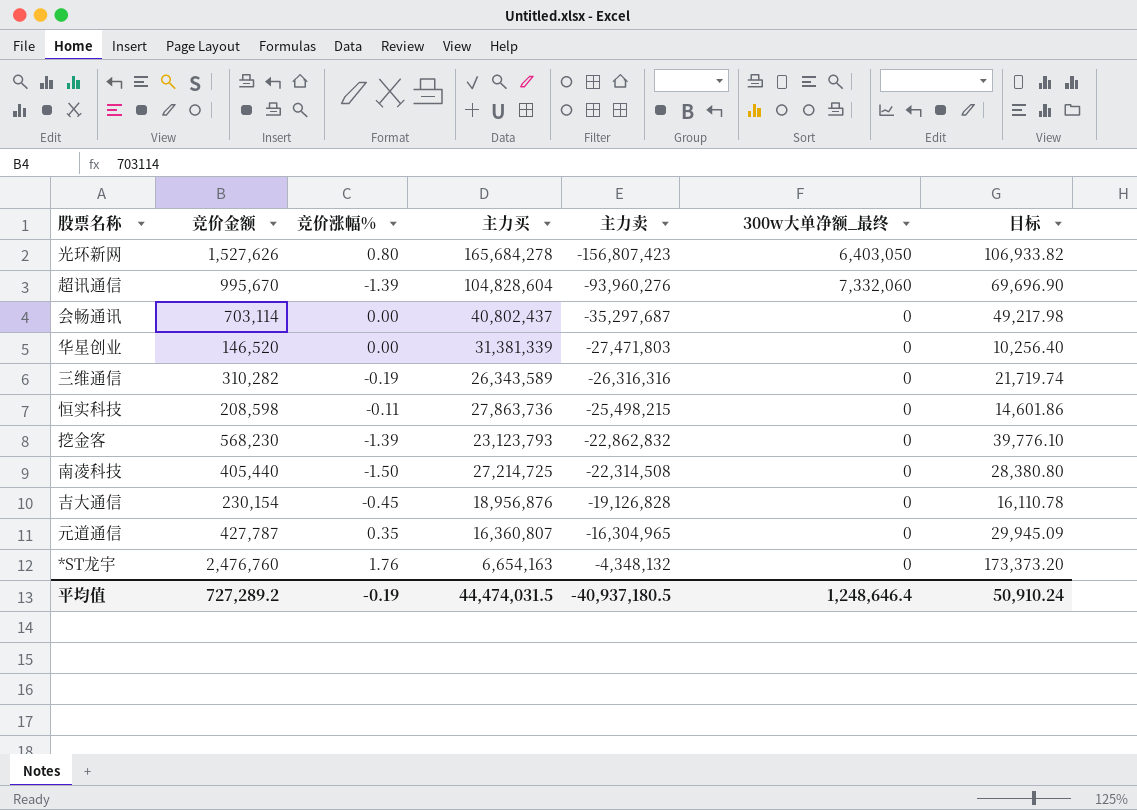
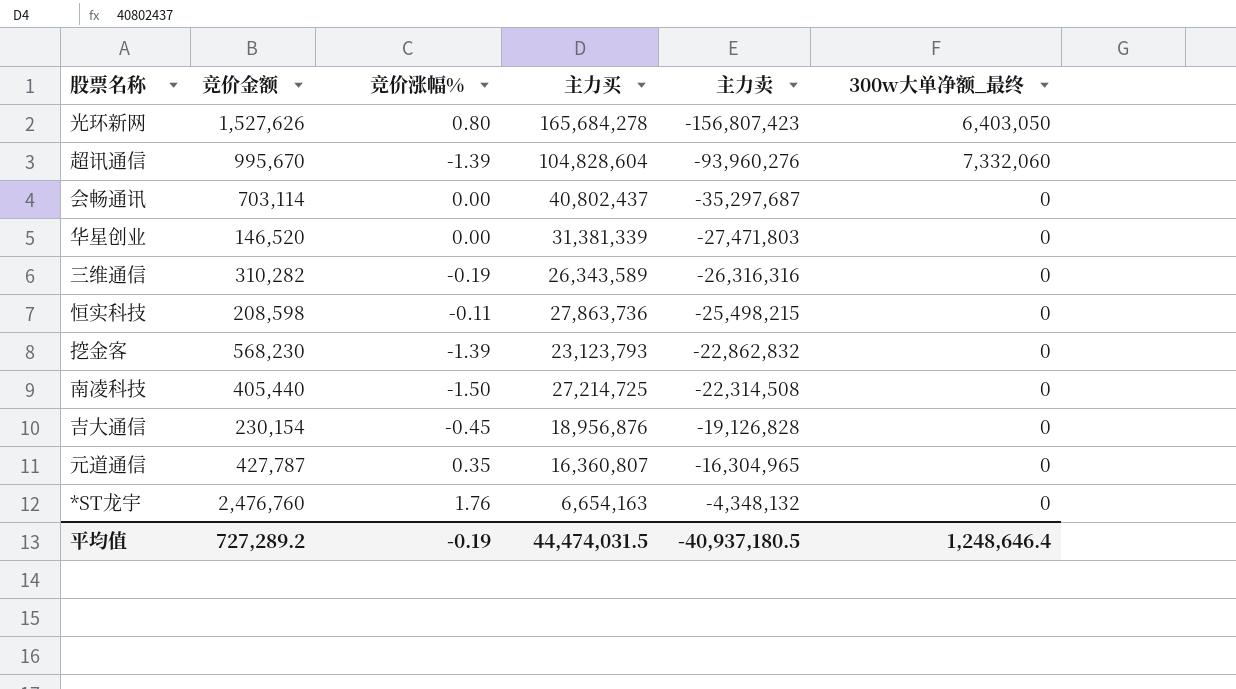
column 目标 | formula: [竞价金额] * 0.07 -> none

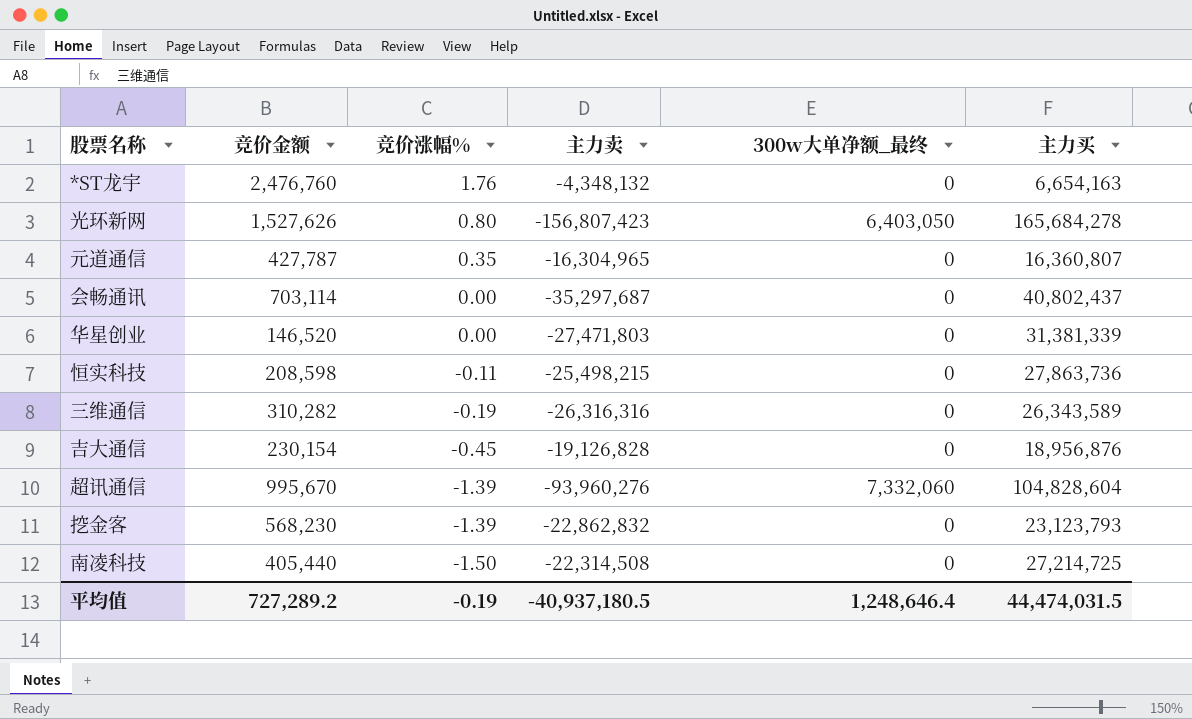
row order: 主力卖 ascending -> 竞价涨幅% descending
column 主力买 | position: 4 -> 6

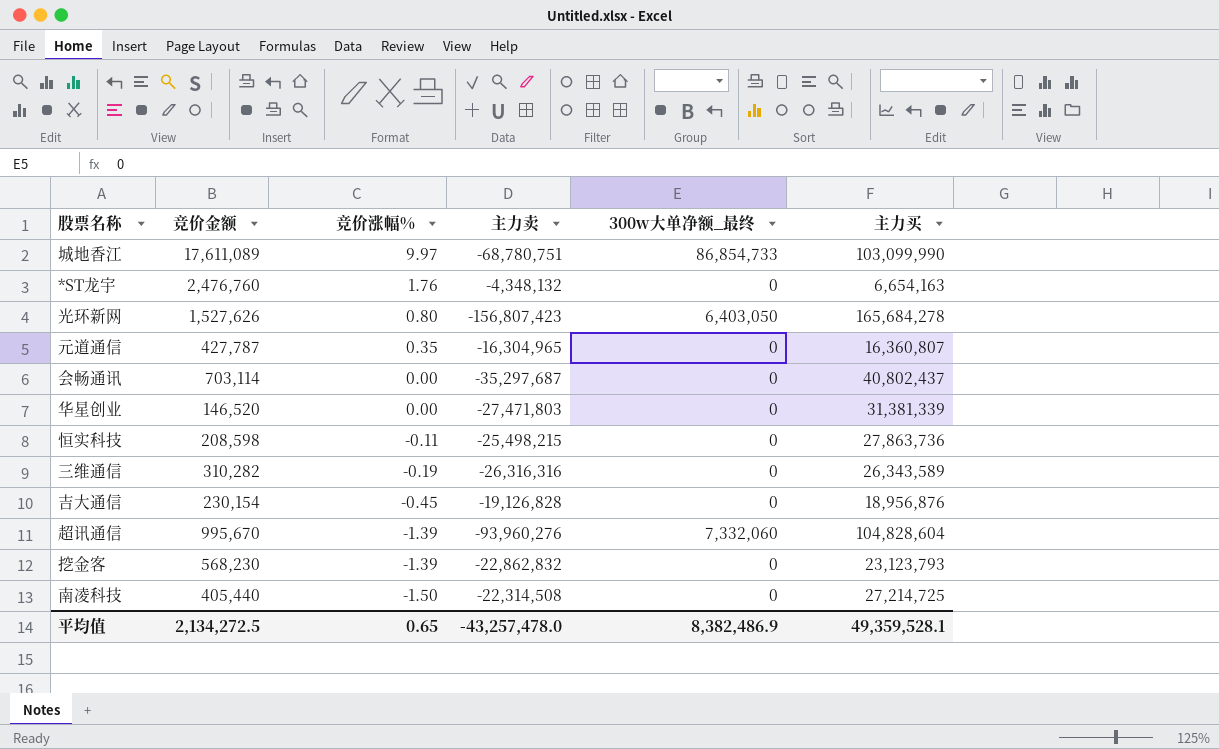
row 城地香江: none -> 17,611,089 | 9.97 | -68,780,751 | 86,854,733 | 103,099,990
平均值 | 竞价金额: 727,289.2 -> 2,134,272.5
平均值 | 竞价涨幅%: -0.19 -> 0.65
平均值 | 主力卖: -40,937,180.5 -> -43,257,478.0
平均值 | 300w大单净额_最终: 1,248,646.4 -> 8,382,486.9
平均值 | 主力买: 44,474,031.5 -> 49,359,528.1

